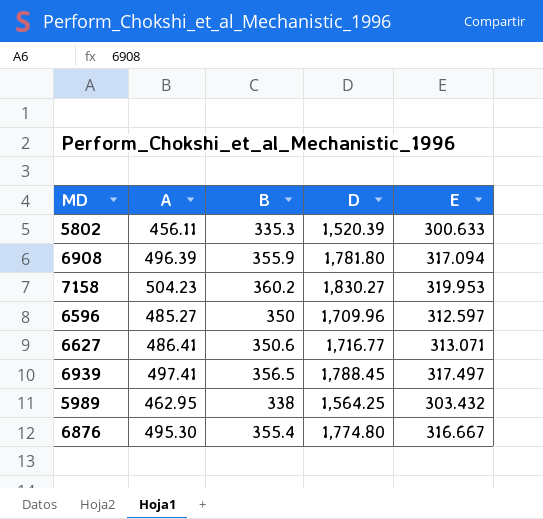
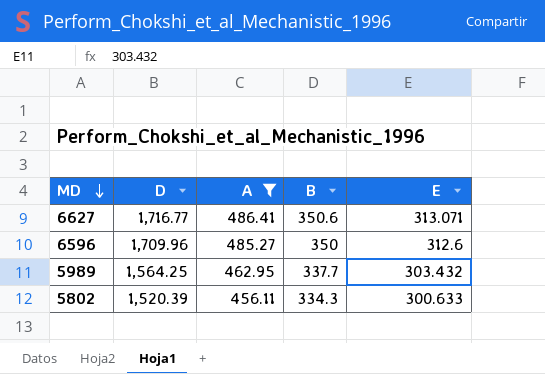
filter: none -> A <= 486.41
row order: none -> MD descending
column D | position: 4 -> 2
6596 | E: 312.597 -> 312.6
5989 | B: 338 -> 337.7
5802 | B: 335.3 -> 334.3

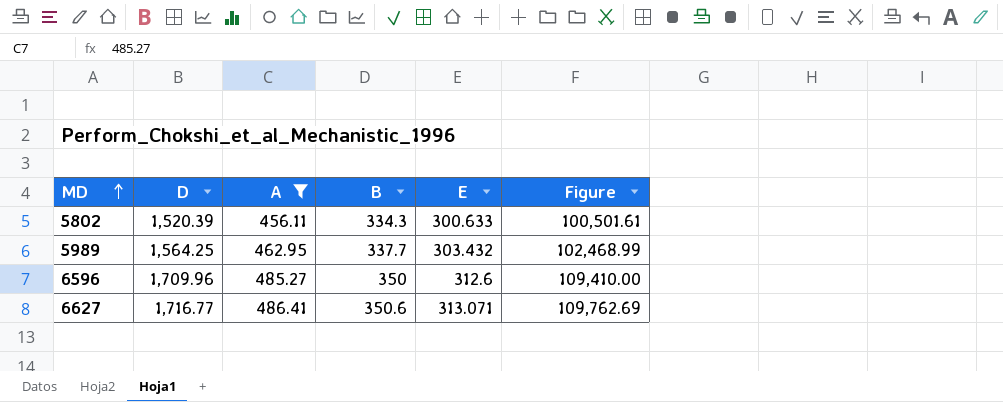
row order: MD descending -> MD ascending
column Figure | formula: none -> [B] * [E]

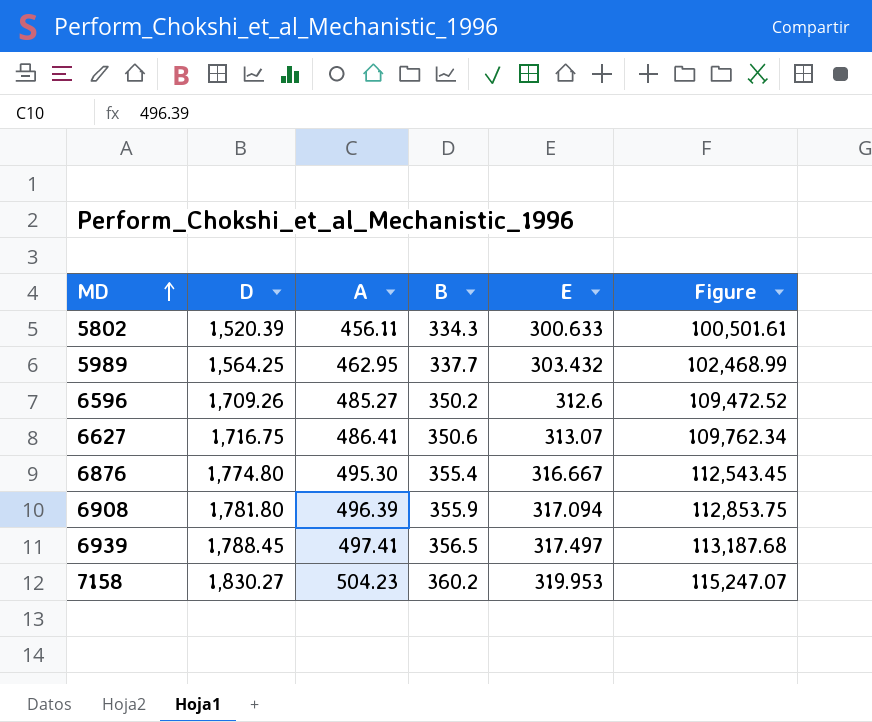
filter: A <= 486.41 -> none
6596 | D: 1,709.96 -> 1,709.26
6596 | B: 350 -> 350.2
6596 | Figure: 109,410.00 -> 109,472.52
6627 | D: 1,716.77 -> 1,716.75
6627 | E: 313.071 -> 313.07
6627 | Figure: 109,762.69 -> 109,762.34

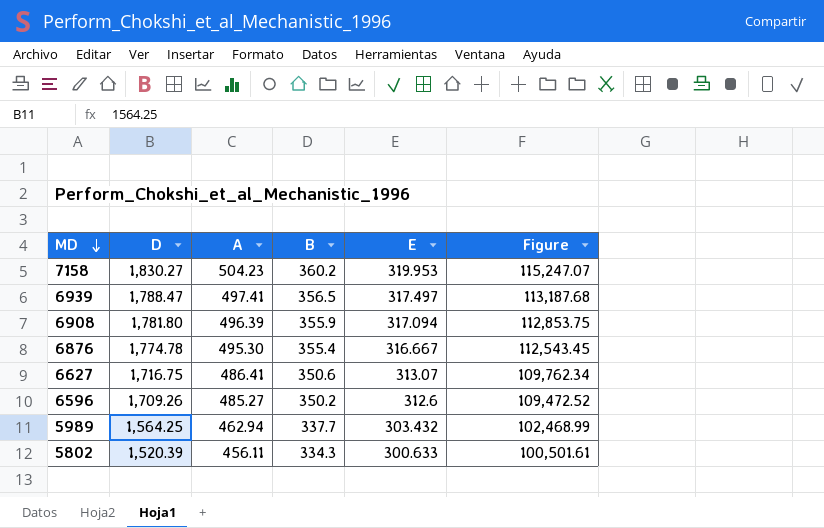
row order: MD ascending -> MD descending
6939 | D: 1,788.45 -> 1,788.47
6876 | D: 1,774.80 -> 1,774.78
5989 | A: 462.95 -> 462.94

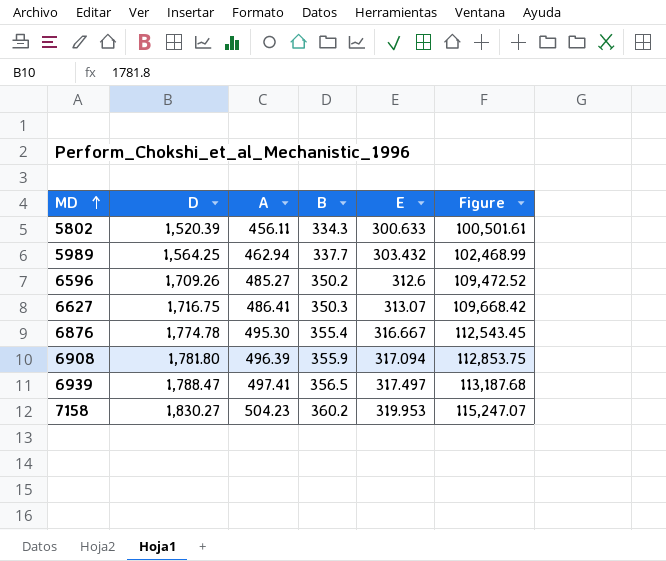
row order: MD descending -> MD ascending
6627 | B: 350.6 -> 350.3
6627 | Figure: 109,762.34 -> 109,668.42

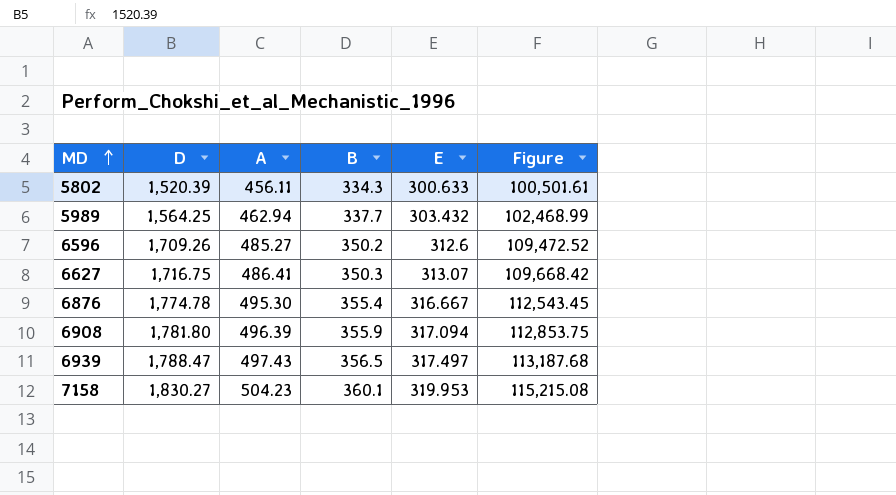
6939 | A: 497.41 -> 497.43
7158 | B: 360.2 -> 360.1
7158 | Figure: 115,247.07 -> 115,215.08

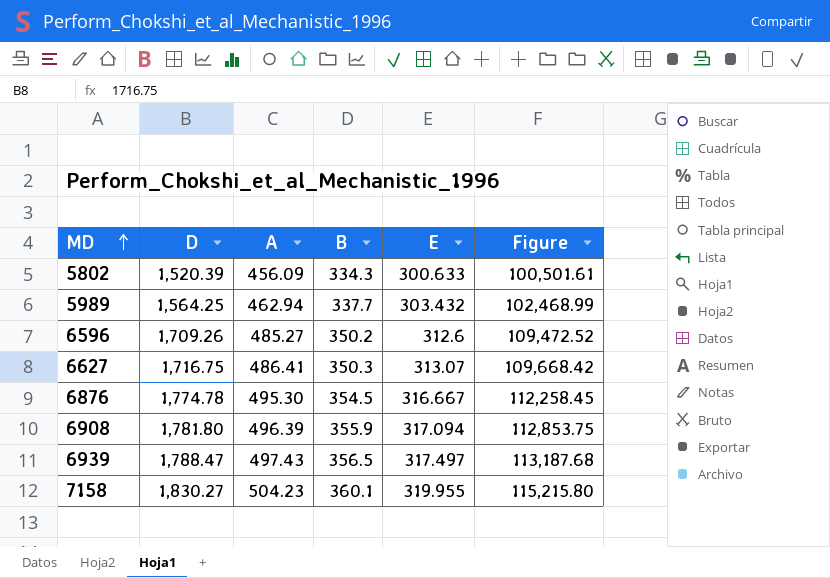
5802 | A: 456.11 -> 456.09
6876 | B: 355.4 -> 354.5
6876 | Figure: 112,543.45 -> 112,258.45
7158 | E: 319.953 -> 319.955
7158 | Figure: 115,215.08 -> 115,215.80

